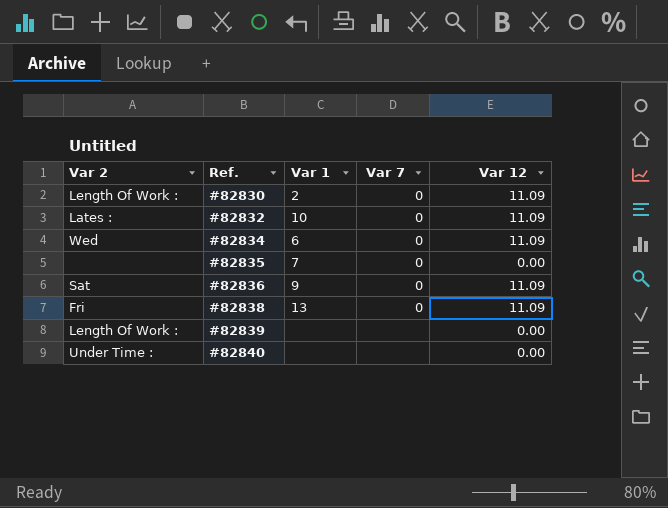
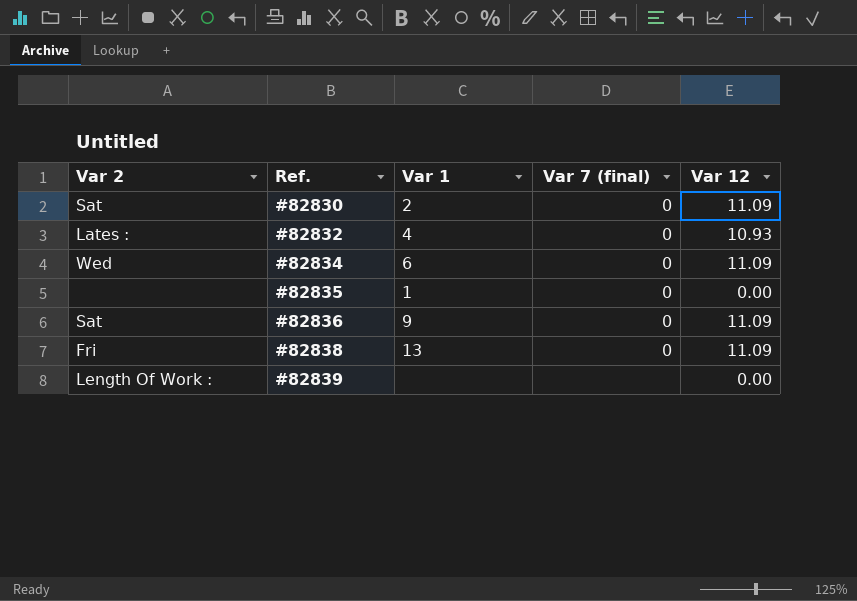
column name: Var 7 -> Var 7 (final)
row #82840: Under Time : | none | none | 0.00 -> none
#82830 | Var 2: Length Of Work : -> Sat
#82832 | Var 1: 10 -> 4
#82832 | Var 12: 11.09 -> 10.93
#82835 | Var 1: 7 -> 1

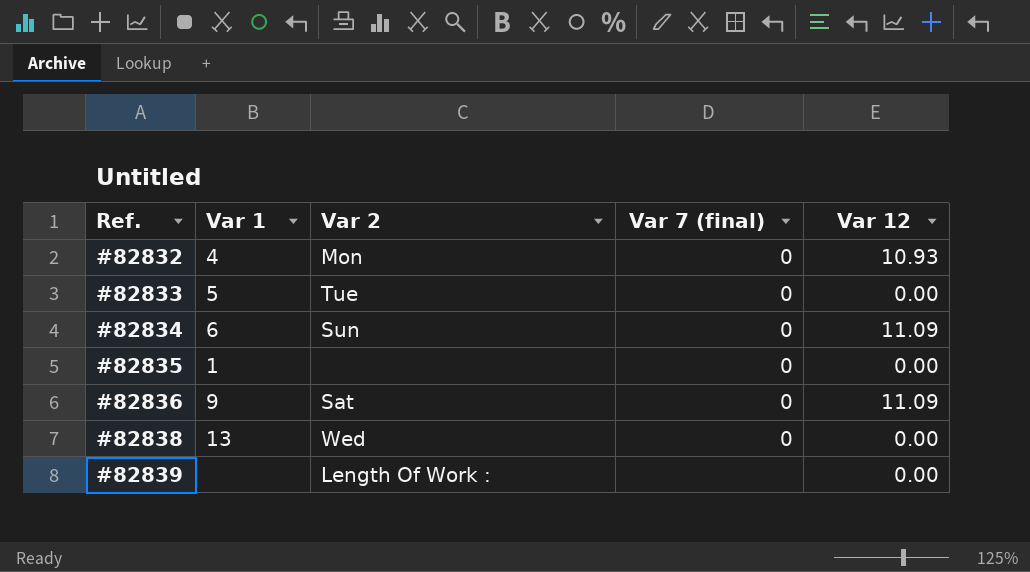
column Var 2 | position: 1 -> 3
row #82830: Sat | 2 | 0 | 11.09 -> none
#82832 | Var 2: Lates : -> Mon
row #82833: none -> 5 | Tue | 0 | 0.00
#82834 | Var 2: Wed -> Sun
#82838 | Var 2: Fri -> Wed
#82838 | Var 12: 11.09 -> 0.00

